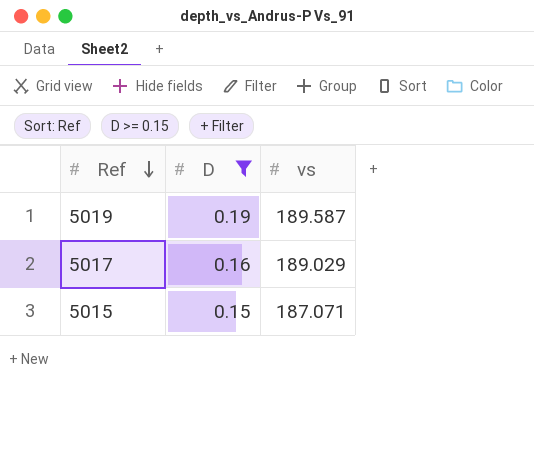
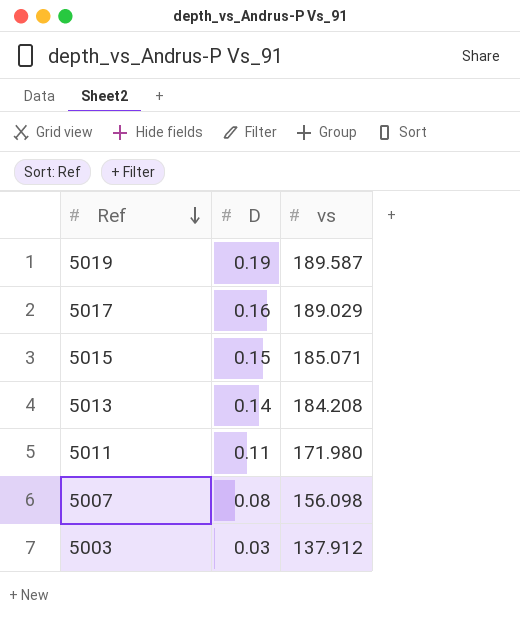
filter: D >= 0.15 -> none
5015 | vs: 187.071 -> 185.071

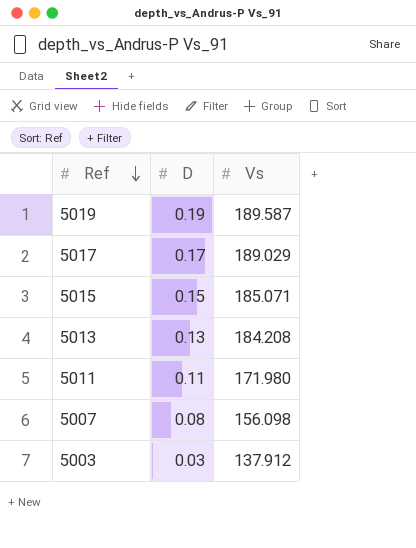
column name: vs -> Vs
5017 | D: 0.16 -> 0.17
5013 | D: 0.14 -> 0.13

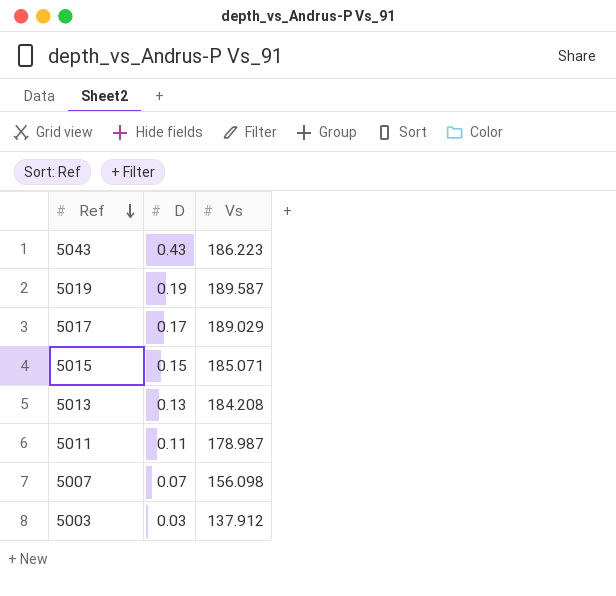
row 5043: none -> 0.43 | 186.223
5011 | Vs: 171.980 -> 178.987
5007 | D: 0.08 -> 0.07

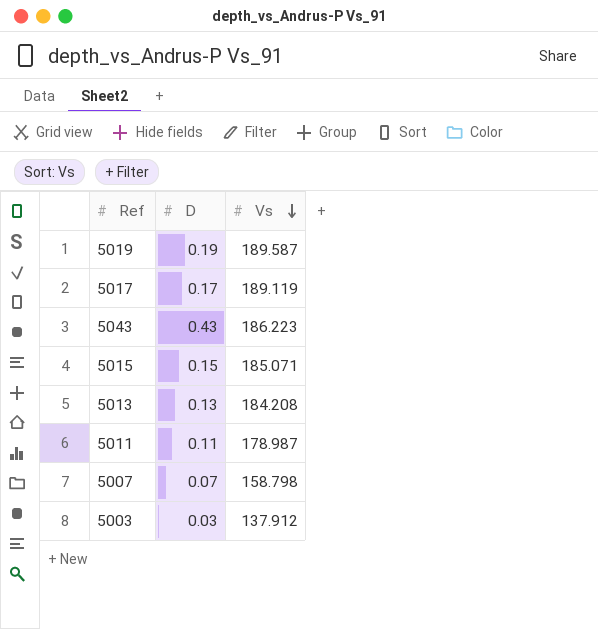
row order: Ref descending -> Vs descending
5017 | Vs: 189.029 -> 189.119
5007 | Vs: 156.098 -> 158.798

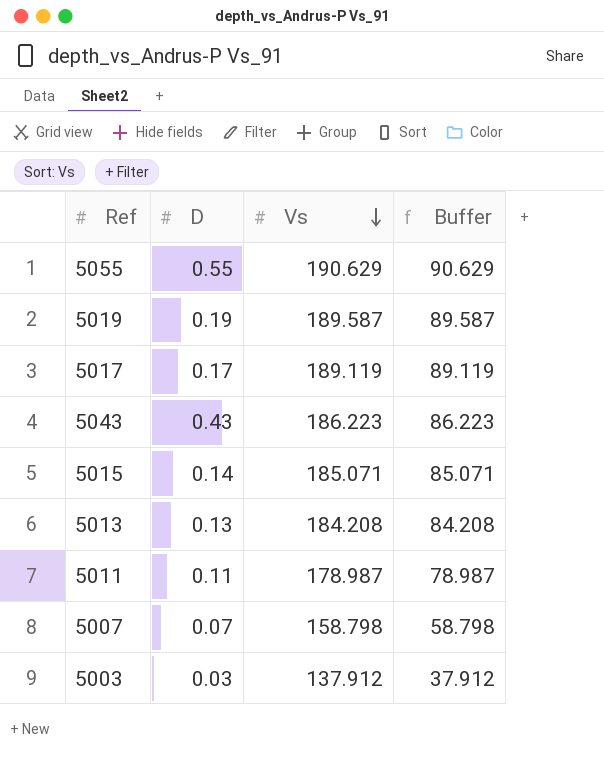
column Buffer | formula: none -> [Vs] - 100
row 5055: none -> 0.55 | 190.629 | 90.629
5015 | D: 0.15 -> 0.14

